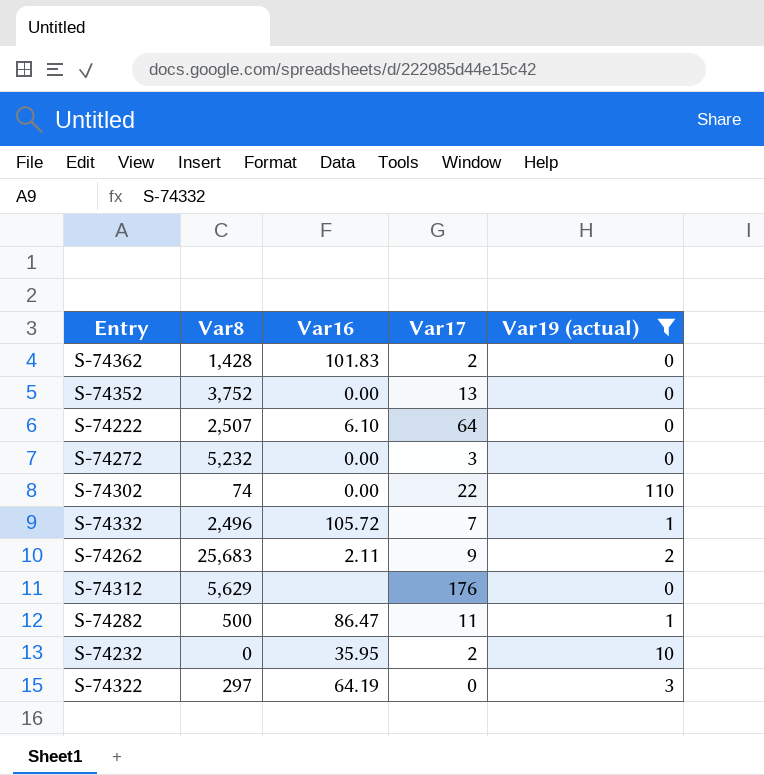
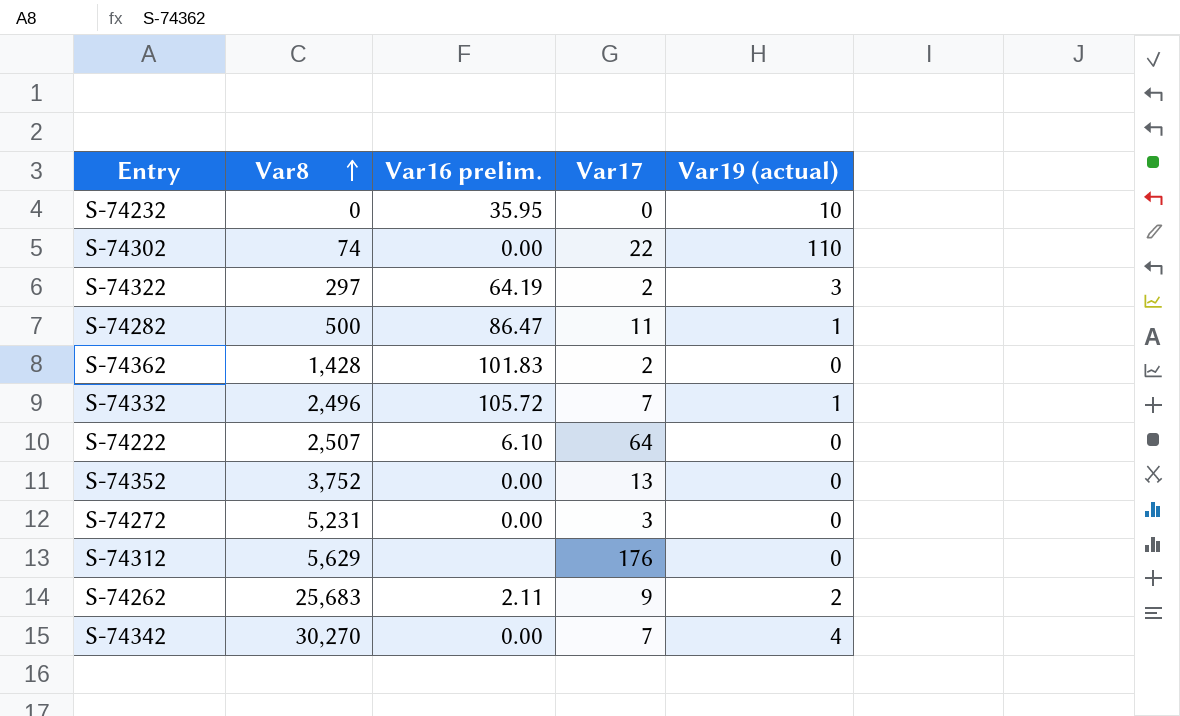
filter: Var19 (actual) != 4 -> none
row order: none -> Var8 ascending
column name: Var16 -> Var16 prelim.
S-74232 | Var17: 2 -> 0
S-74322 | Var17: 0 -> 2
S-74272 | Var8: 5,232 -> 5,231

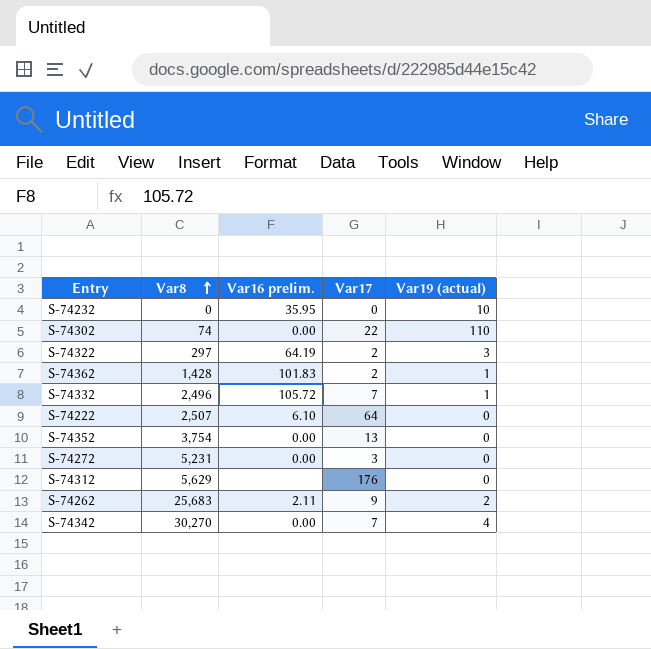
row S-74282: 500 | 86.47 | 11 | 1 -> none
S-74362 | Var19 (actual): 0 -> 1
S-74352 | Var8: 3,752 -> 3,754

